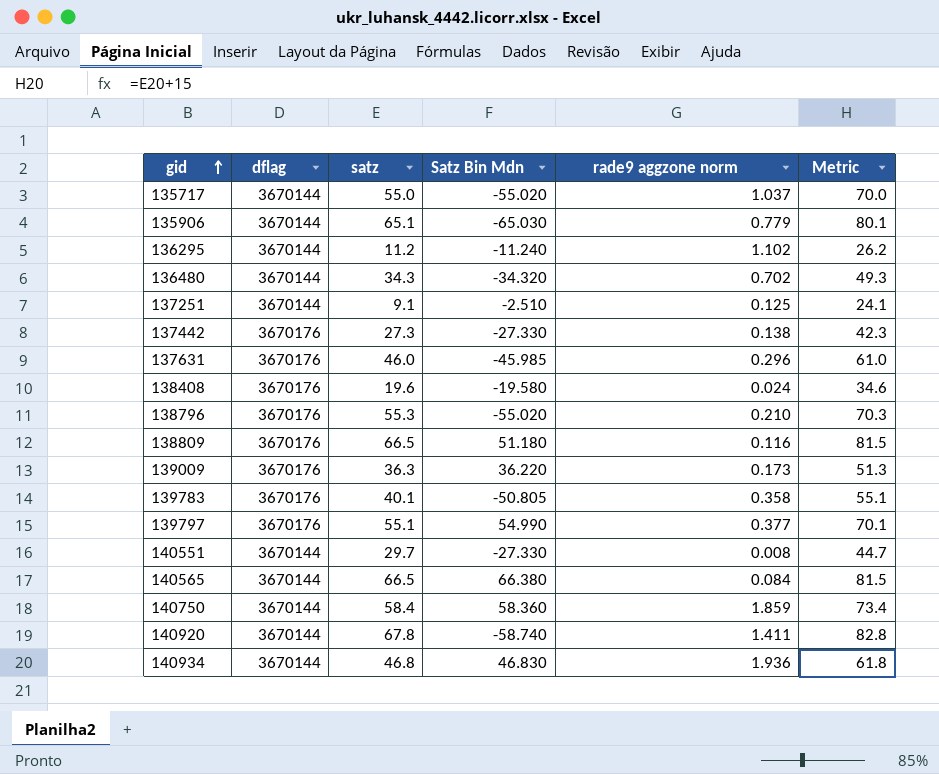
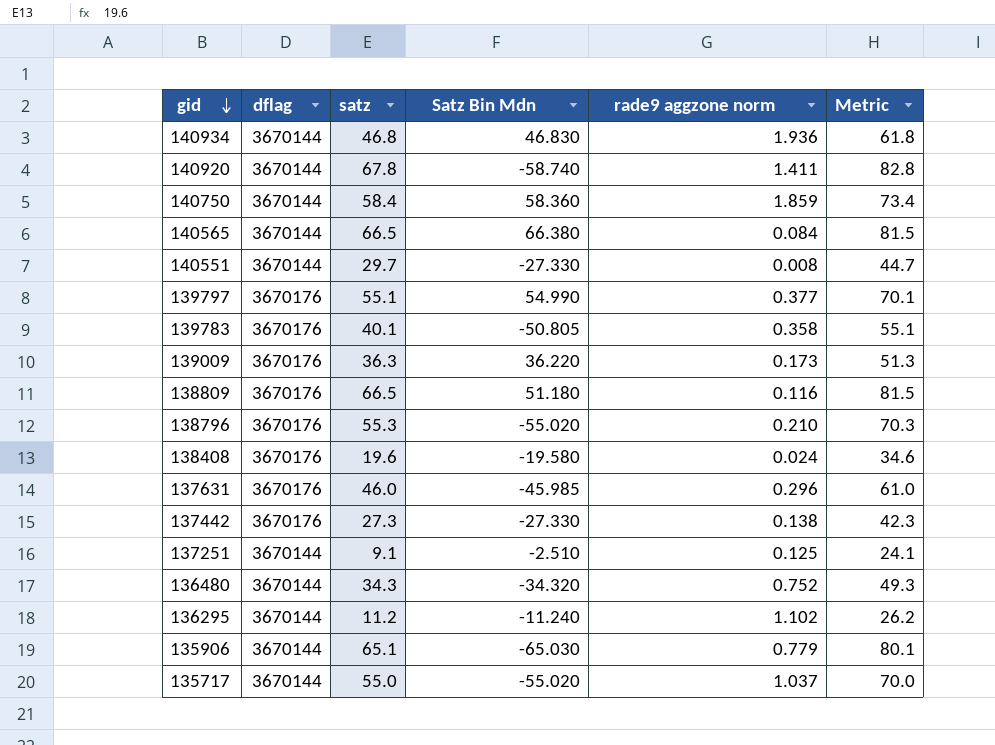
row order: gid ascending -> gid descending
136480 | rade9 aggzone norm: 0.702 -> 0.752

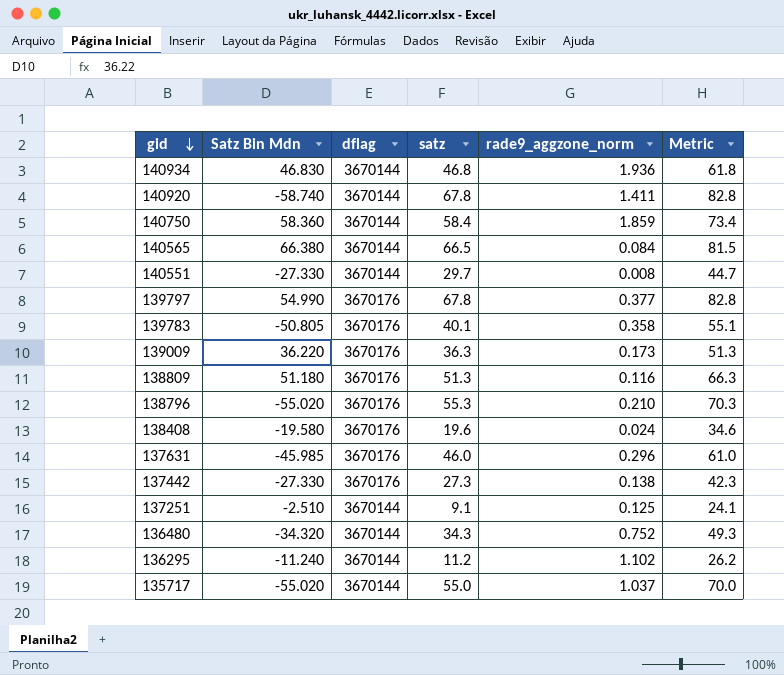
column Satz Bin Mdn | position: 4 -> 2
column name: rade9 aggzone norm -> rade9_aggzone_norm
row 135906: 3670144 | 65.1 | -65.030 | 0.779 | 80.1 -> none
139797 | satz: 55.1 -> 67.8
139797 | Metric: 70.1 -> 82.8
138809 | satz: 66.5 -> 51.3
138809 | Metric: 81.5 -> 66.3

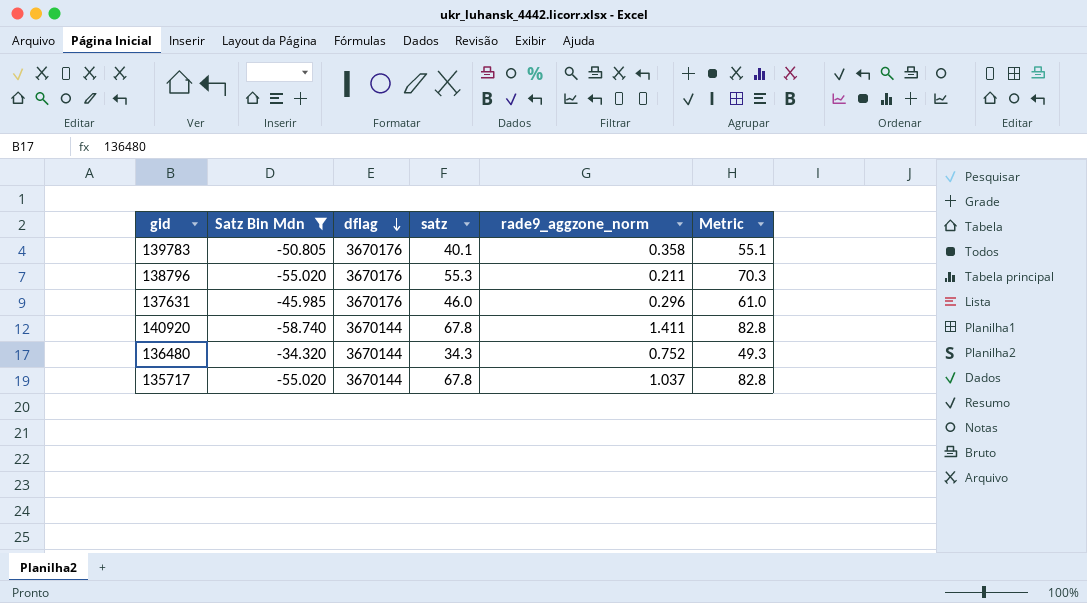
filter: none -> Satz Bin Mdn <= -34.320
row order: gid descending -> dflag descending
138796 | rade9_aggzone_norm: 0.210 -> 0.211
135717 | satz: 55.0 -> 67.8
135717 | Metric: 70.0 -> 82.8

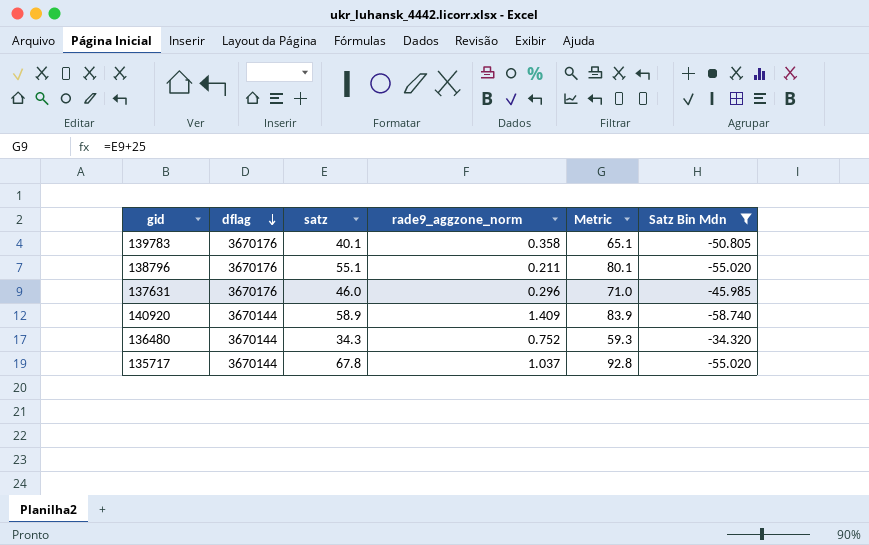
column Metric | formula: [satz] + 15 -> [satz] + 25
column Satz Bin Mdn | position: 2 -> 6
138796 | satz: 55.3 -> 55.1
140920 | satz: 67.8 -> 58.9
140920 | rade9_aggzone_norm: 1.411 -> 1.409

